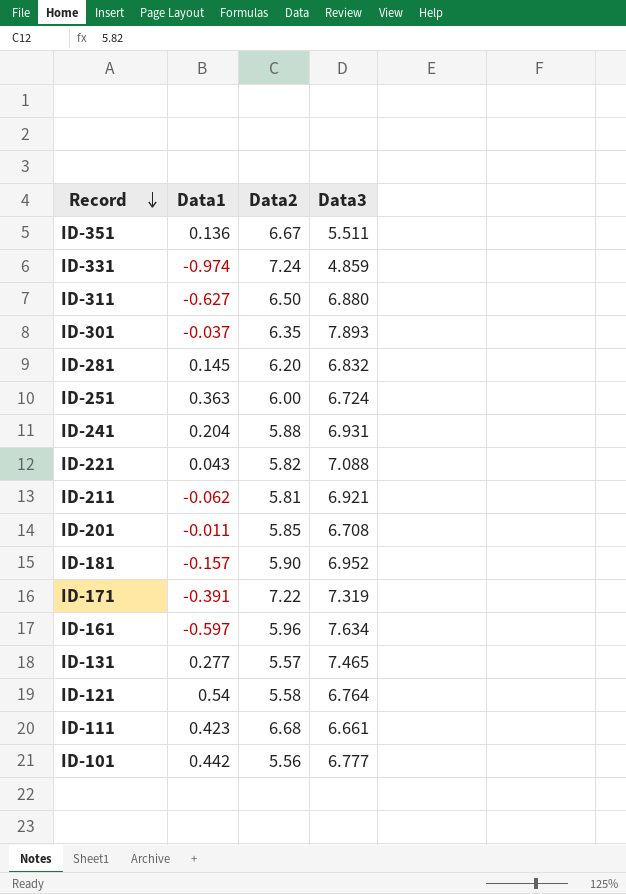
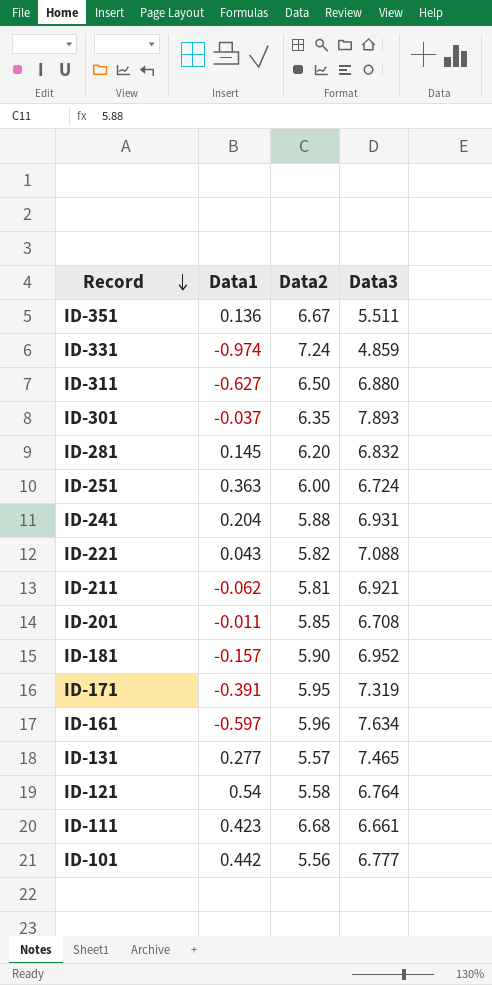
ID-171 | Data2: 7.22 -> 5.95

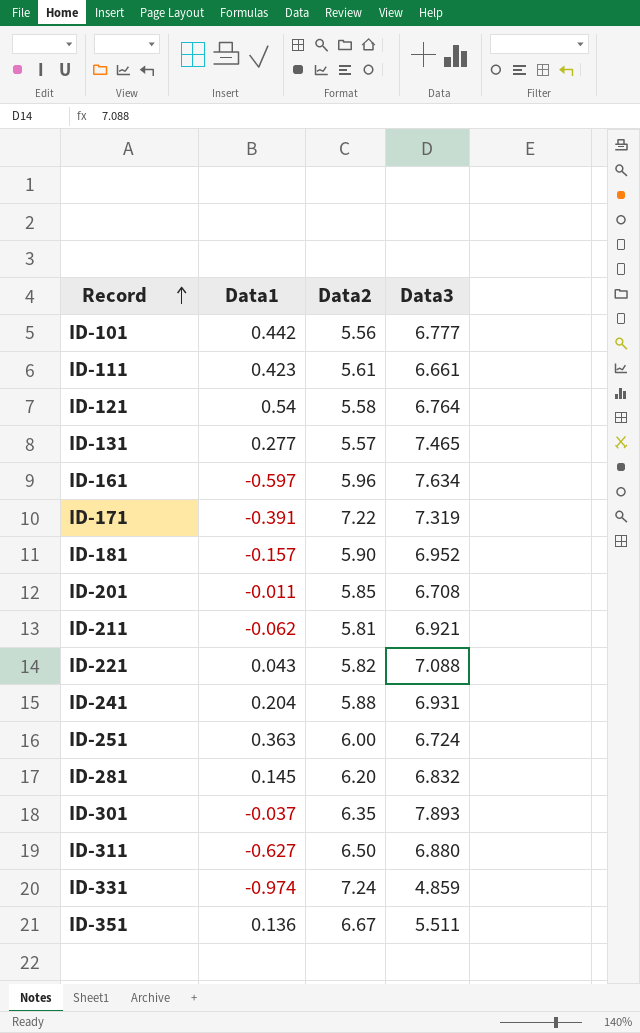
row order: Record descending -> Record ascending
ID-111 | Data2: 6.68 -> 5.61
ID-171 | Data2: 5.95 -> 7.22

